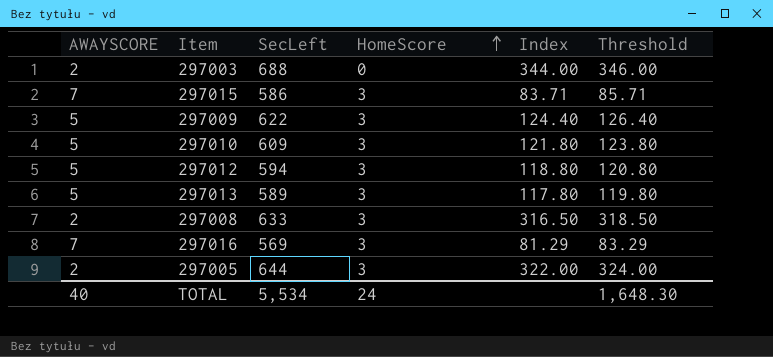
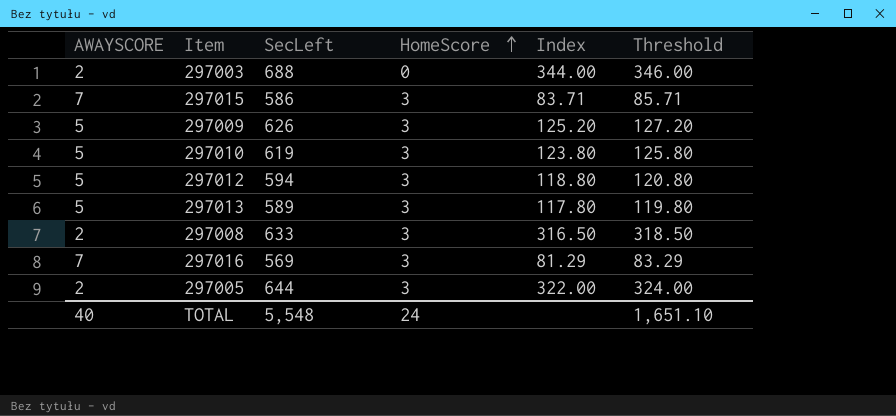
297009 | SecLeft: 622 -> 626
297009 | Index: 124.40 -> 125.20
297009 | Threshold: 126.40 -> 127.20
297010 | SecLeft: 609 -> 619
297010 | Index: 121.80 -> 123.80
297010 | Threshold: 123.80 -> 125.80
TOTAL | SecLeft: 5,534 -> 5,548
TOTAL | Threshold: 1,648.30 -> 1,651.10

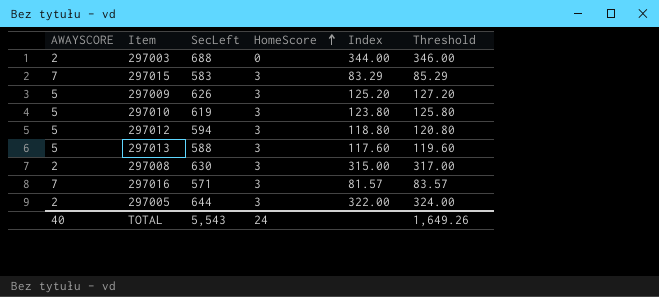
297015 | SecLeft: 586 -> 583
297015 | Index: 83.71 -> 83.29
297015 | Threshold: 85.71 -> 85.29
297013 | SecLeft: 589 -> 588
297013 | Index: 117.80 -> 117.60
297013 | Threshold: 119.80 -> 119.60
297008 | SecLeft: 633 -> 630
297008 | Index: 316.50 -> 315.00
297008 | Threshold: 318.50 -> 317.00
297016 | SecLeft: 569 -> 571
297016 | Index: 81.29 -> 81.57
297016 | Threshold: 83.29 -> 83.57
TOTAL | SecLeft: 5,548 -> 5,543
TOTAL | Threshold: 1,651.10 -> 1,649.26

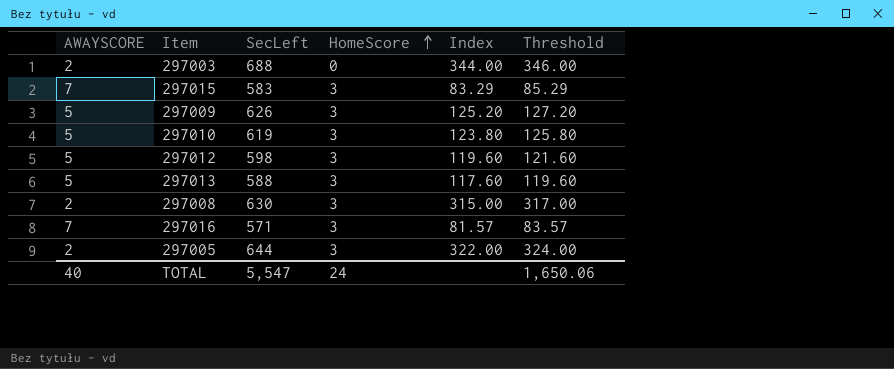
297012 | SecLeft: 594 -> 598
297012 | Index: 118.80 -> 119.60
297012 | Threshold: 120.80 -> 121.60
TOTAL | SecLeft: 5,543 -> 5,547
TOTAL | Threshold: 1,649.26 -> 1,650.06

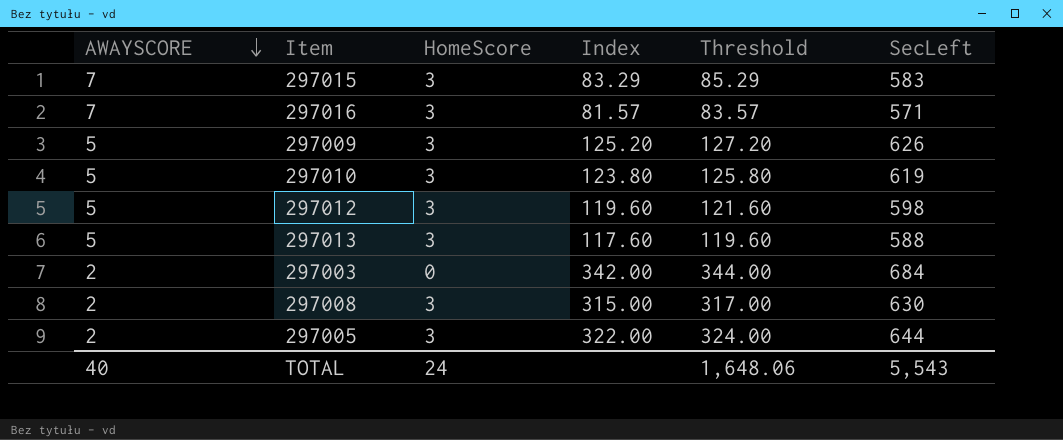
row order: HomeScore ascending -> AWAYSCORE descending
column SecLeft | position: 3 -> 6
297003 | Index: 344.00 -> 342.00
297003 | Threshold: 346.00 -> 344.00
297003 | SecLeft: 688 -> 684
TOTAL | Threshold: 1,650.06 -> 1,648.06
TOTAL | SecLeft: 5,547 -> 5,543

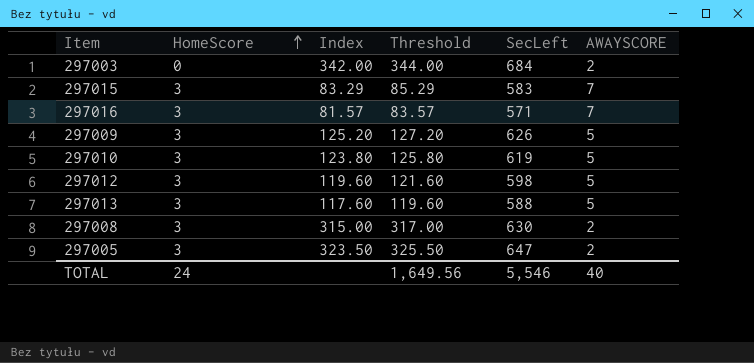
row order: AWAYSCORE descending -> HomeScore ascending
column AWAYSCORE | position: 1 -> 6
297005 | Index: 322.00 -> 323.50
297005 | Threshold: 324.00 -> 325.50
297005 | SecLeft: 644 -> 647
TOTAL | Threshold: 1,648.06 -> 1,649.56
TOTAL | SecLeft: 5,543 -> 5,546

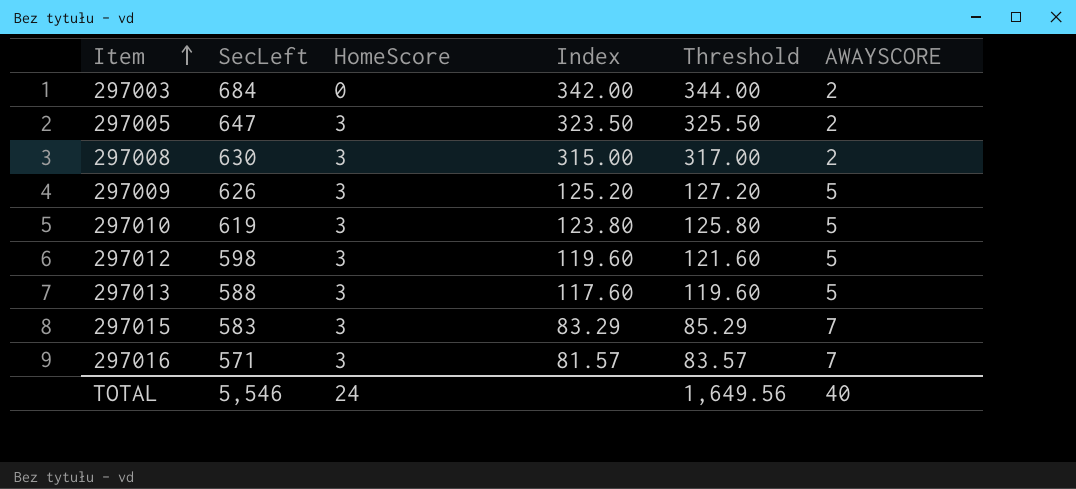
row order: HomeScore ascending -> Item ascending
column SecLeft | position: 5 -> 2

